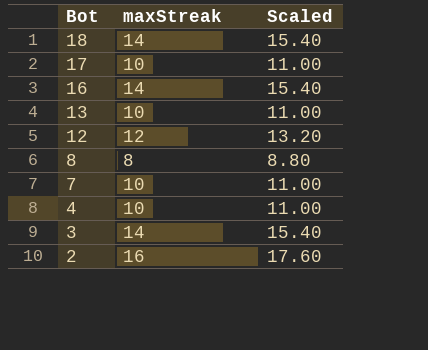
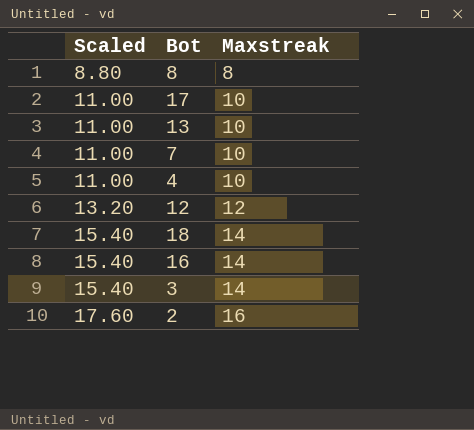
row order: Bot descending -> Scaled ascending
column Scaled | position: 3 -> 1
column name: maxStreak -> Maxstreak

